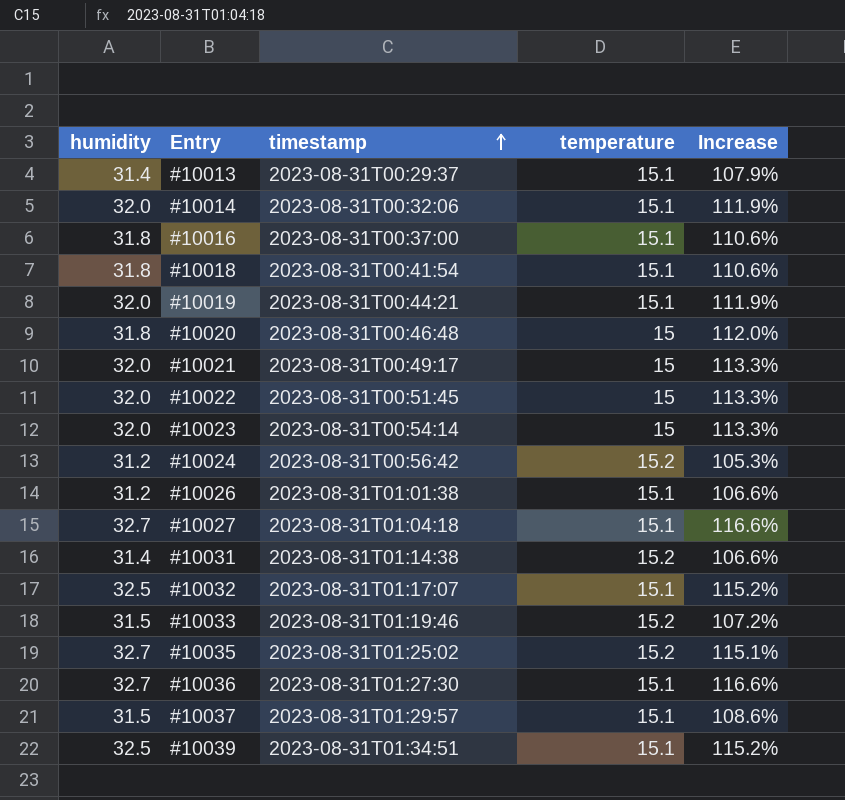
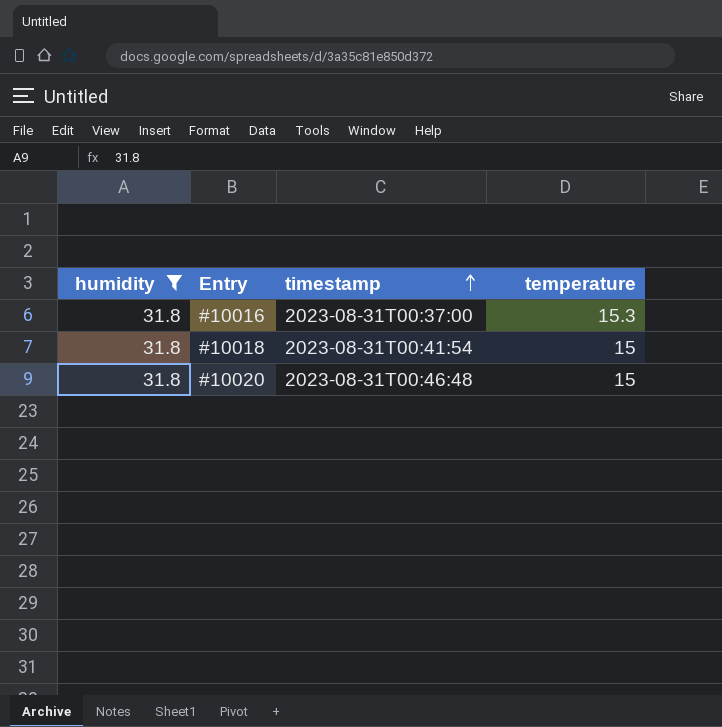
filter: none -> humidity = 31.8
column Increase | formula: ([humidity] - [temperature]) / [temperature] -> none
#10016 | temperature: 15.1 -> 15.3
#10018 | temperature: 15.1 -> 15

